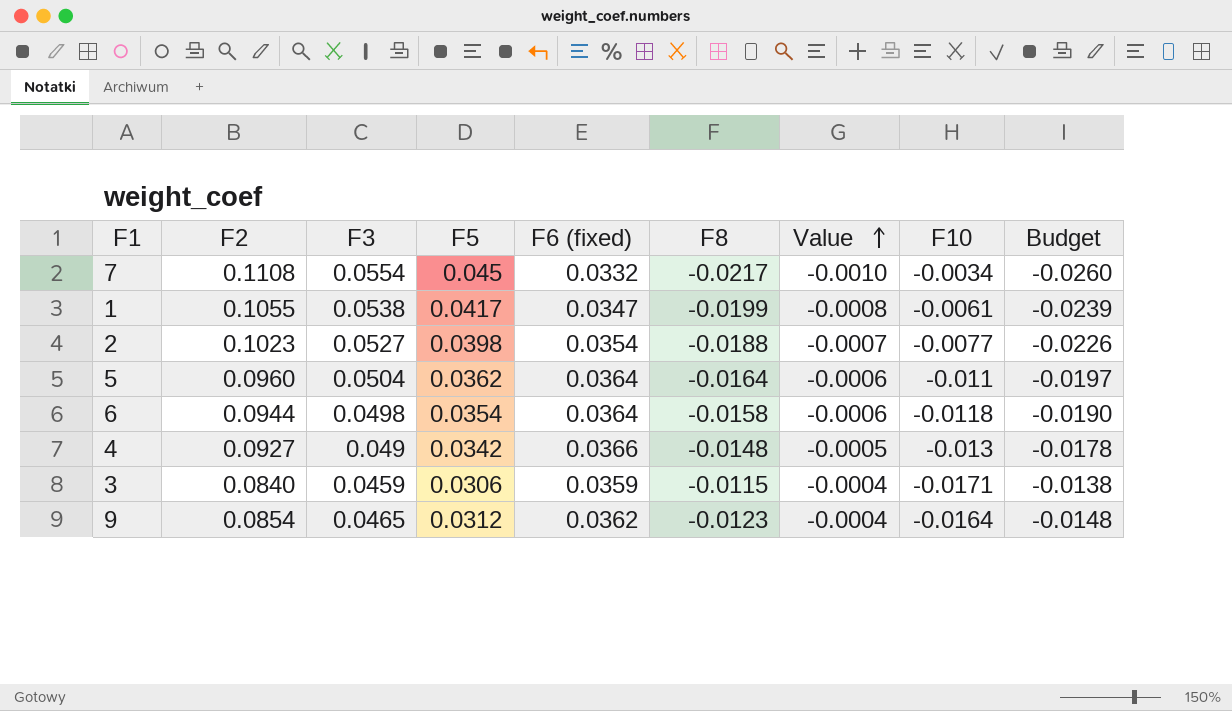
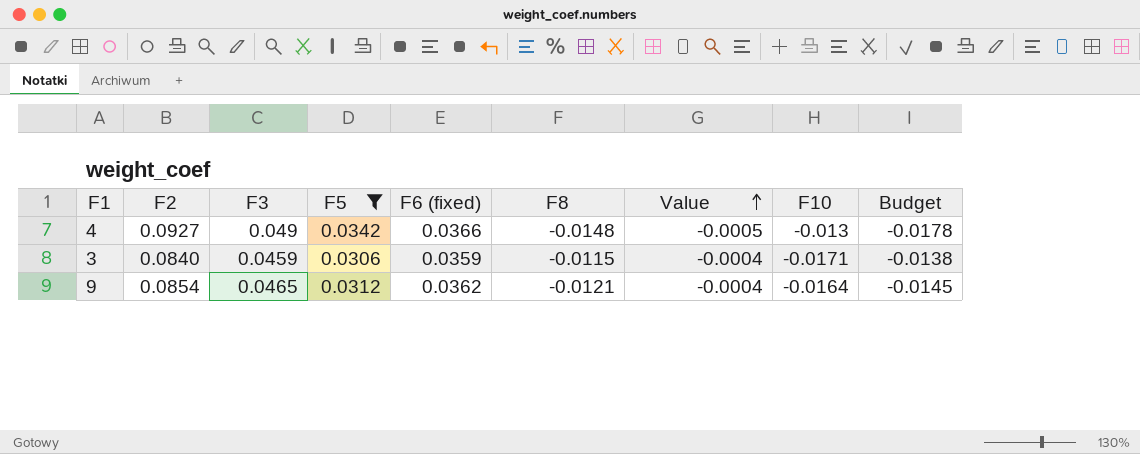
filter: none -> F5 <= 0.0342
9 | F8: -0.0123 -> -0.0121
9 | Budget: -0.0148 -> -0.0145

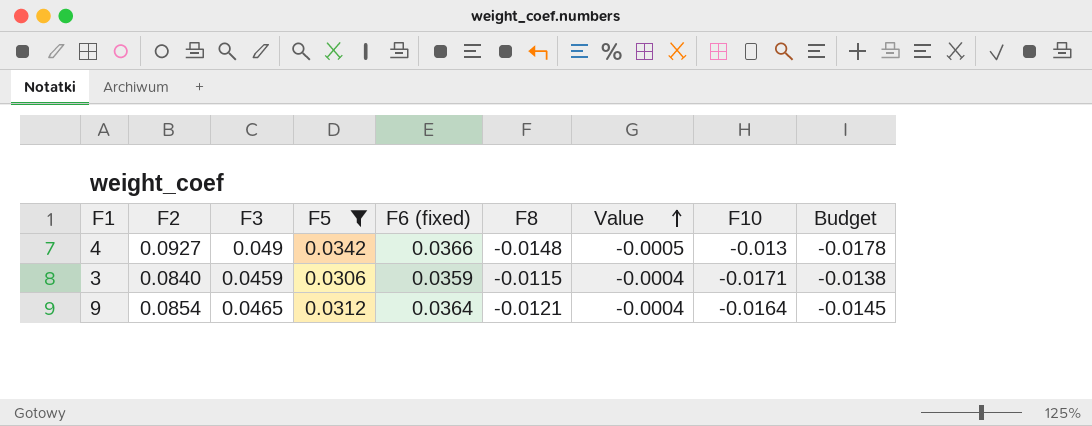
9 | F6 (fixed): 0.0362 -> 0.0364

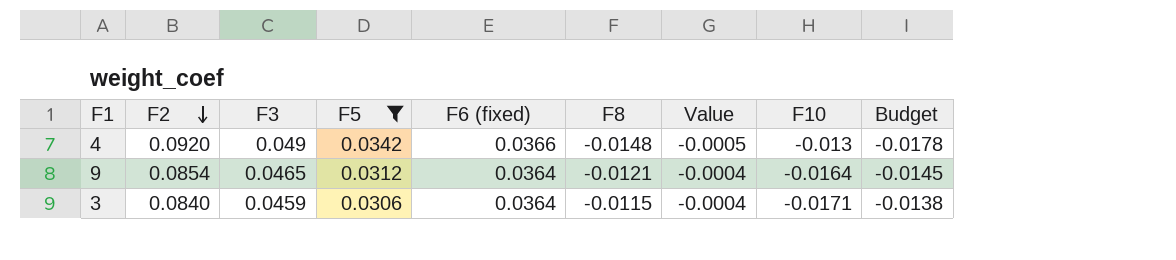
row order: Value ascending -> F2 descending
4 | F2: 0.0927 -> 0.0920
3 | F6 (fixed): 0.0359 -> 0.0364

